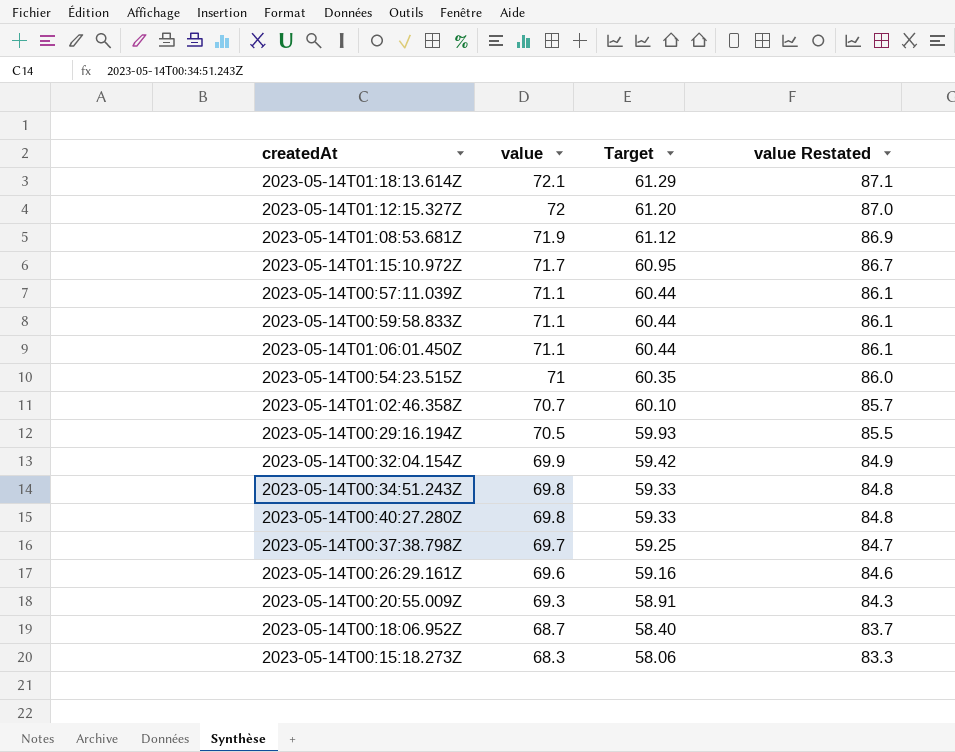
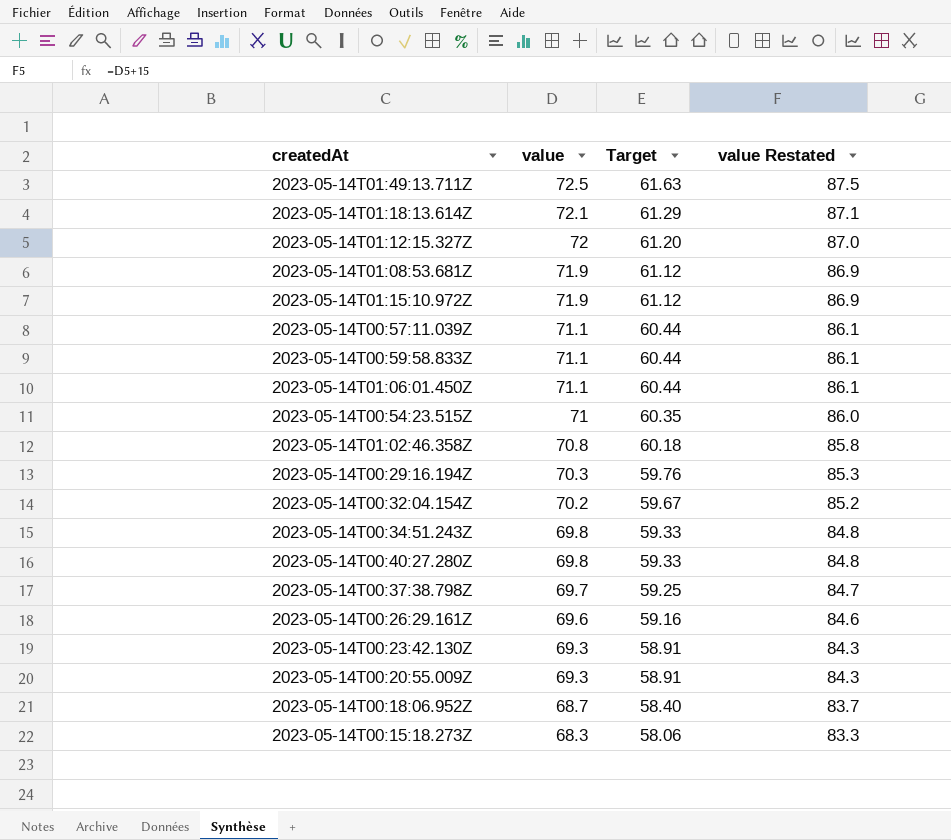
row 2023-05-14T01:49:13.711Z: none -> 72.5 | 61.63 | 87.5
2023-05-14T01:15:10.972Z | value: 71.7 -> 71.9
2023-05-14T01:15:10.972Z | Target: 60.95 -> 61.12
2023-05-14T01:15:10.972Z | value Restated: 86.7 -> 86.9
2023-05-14T01:02:46.358Z | value: 70.7 -> 70.8
2023-05-14T01:02:46.358Z | Target: 60.10 -> 60.18
2023-05-14T01:02:46.358Z | value Restated: 85.7 -> 85.8
2023-05-14T00:29:16.194Z | value: 70.5 -> 70.3
2023-05-14T00:29:16.194Z | Target: 59.93 -> 59.76
2023-05-14T00:29:16.194Z | value Restated: 85.5 -> 85.3
2023-05-14T00:32:04.154Z | value: 69.9 -> 70.2
2023-05-14T00:32:04.154Z | Target: 59.42 -> 59.67
2023-05-14T00:32:04.154Z | value Restated: 84.9 -> 85.2
row 2023-05-14T00:23:42.130Z: none -> 69.3 | 58.91 | 84.3

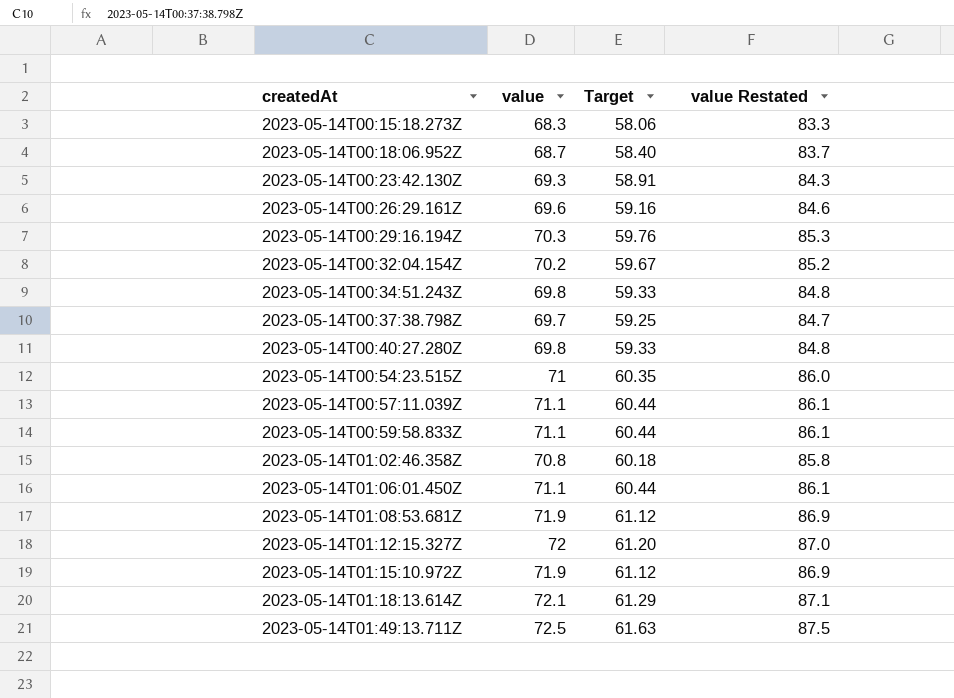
row order: value descending -> createdAt ascending
row 2023-05-14T00:20:55.009Z: 69.3 | 58.91 | 84.3 -> none

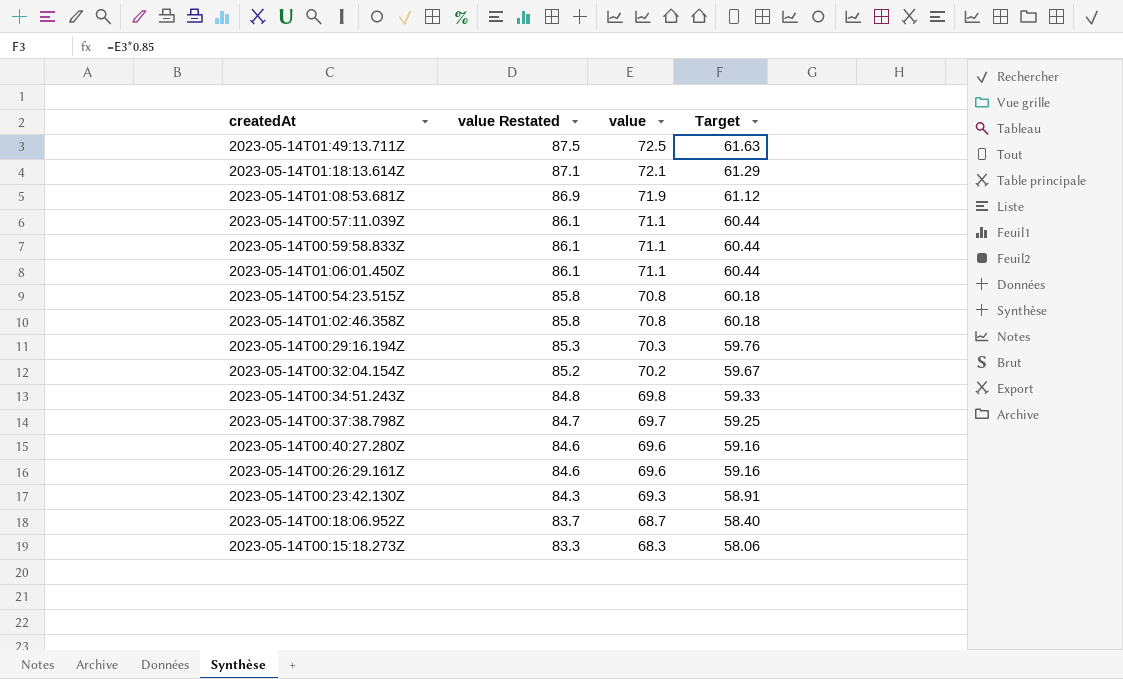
row order: createdAt ascending -> value Restated descending
column value Restated | position: 4 -> 2
row 2023-05-14T01:12:15.327Z: 72 | 61.20 | 87.0 -> none
row 2023-05-14T01:15:10.972Z: 71.9 | 61.12 | 86.9 -> none
2023-05-14T00:54:23.515Z | value Restated: 86.0 -> 85.8
2023-05-14T00:54:23.515Z | value: 71 -> 70.8
2023-05-14T00:54:23.515Z | Target: 60.35 -> 60.18
2023-05-14T00:40:27.280Z | value Restated: 84.8 -> 84.6
2023-05-14T00:40:27.280Z | value: 69.8 -> 69.6
2023-05-14T00:40:27.280Z | Target: 59.33 -> 59.16

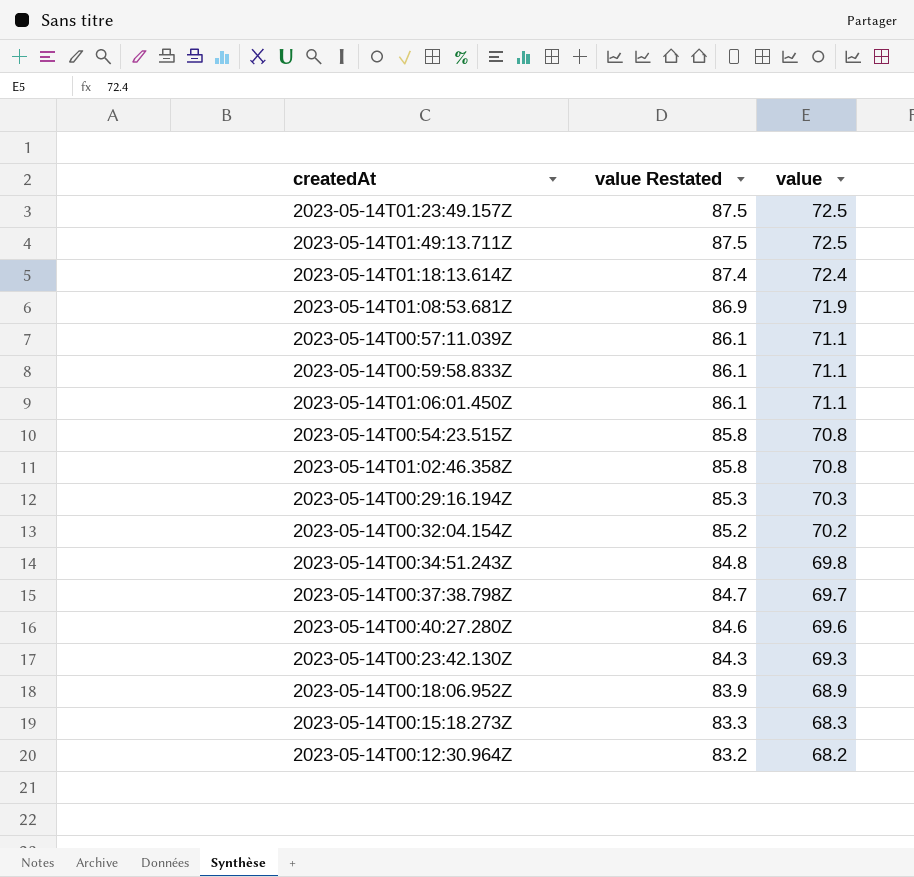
column Target | formula: [value] * 0.85 -> none
row 2023-05-14T00:26:29.161Z: 84.6 | 69.6 | 59.16 -> none
row 2023-05-14T01:23:49.157Z: none -> 87.5 | 72.5
2023-05-14T01:18:13.614Z | value Restated: 87.1 -> 87.4
2023-05-14T01:18:13.614Z | value: 72.1 -> 72.4
2023-05-14T00:18:06.952Z | value Restated: 83.7 -> 83.9
2023-05-14T00:18:06.952Z | value: 68.7 -> 68.9
row 2023-05-14T00:12:30.964Z: none -> 83.2 | 68.2

